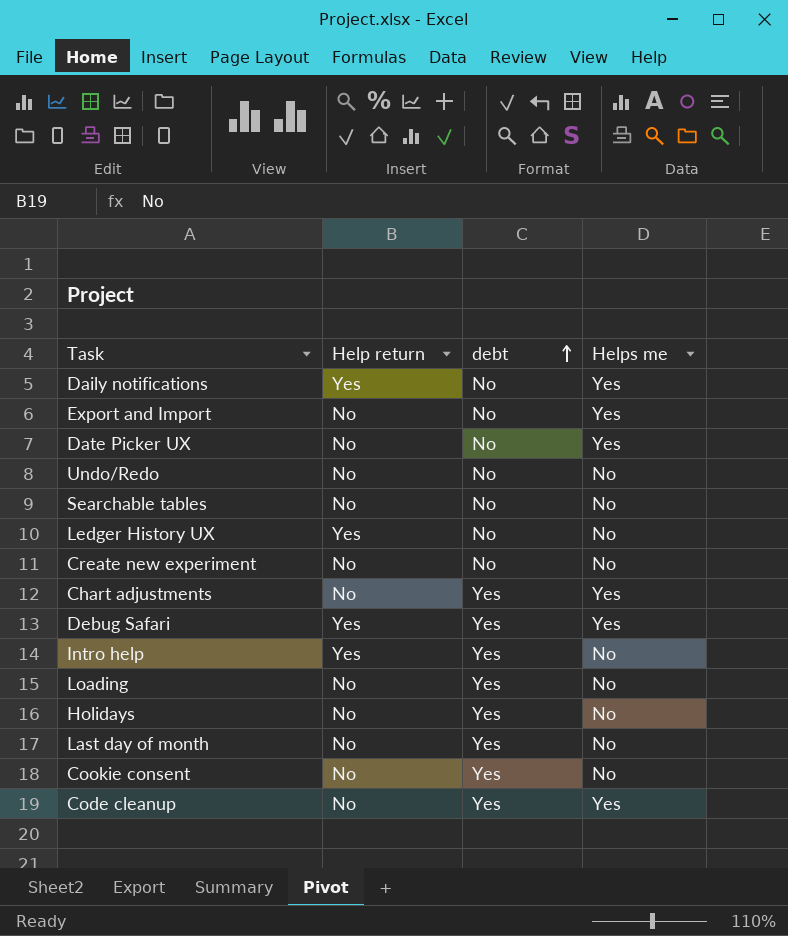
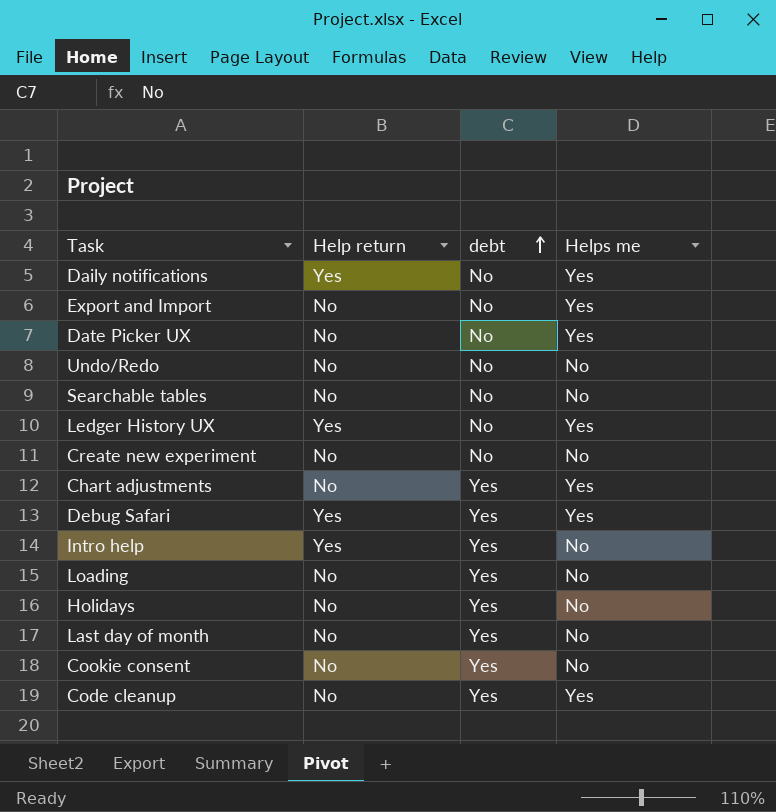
Ledger History UX | Helps me: No -> Yes

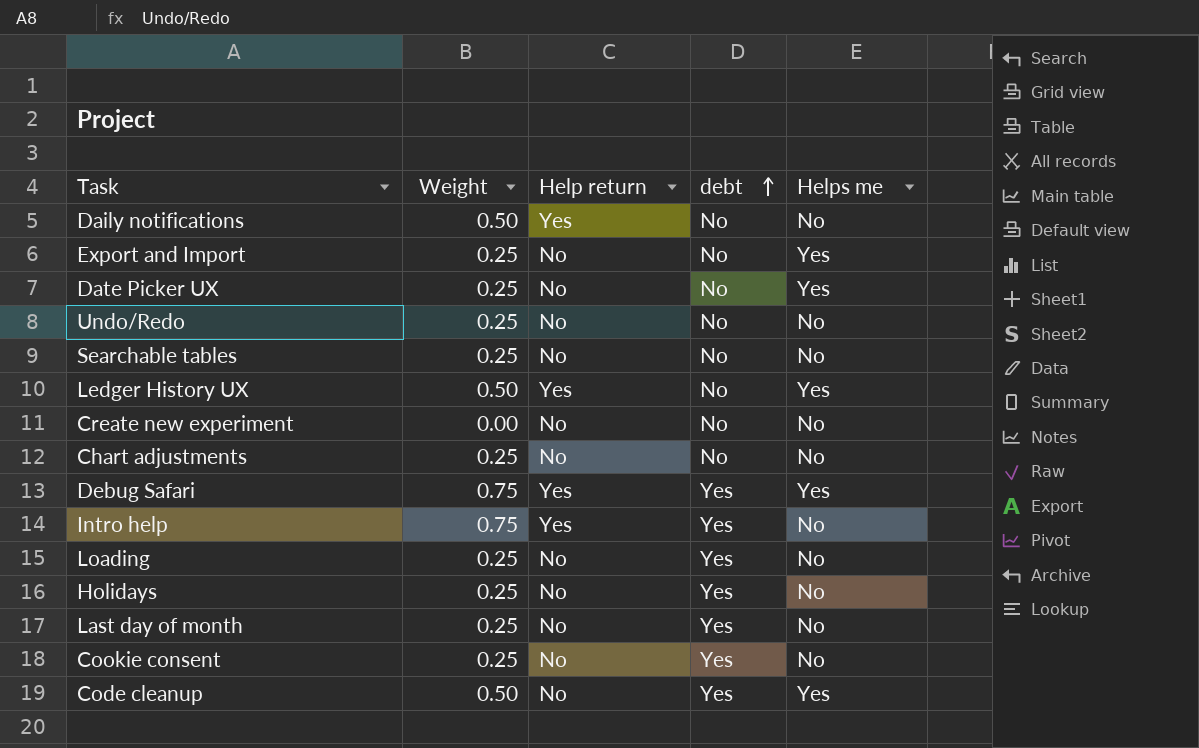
column Weight | position: none -> 2
Daily notifications | Helps me: Yes -> No
Chart adjustments | debt: Yes -> No
Chart adjustments | Helps me: Yes -> No

